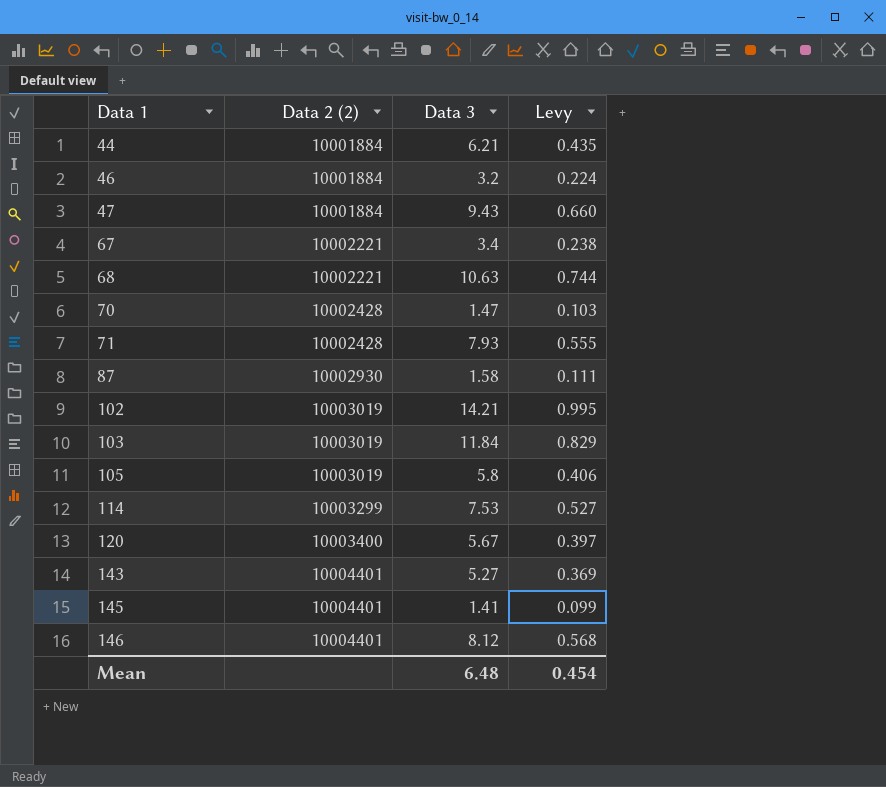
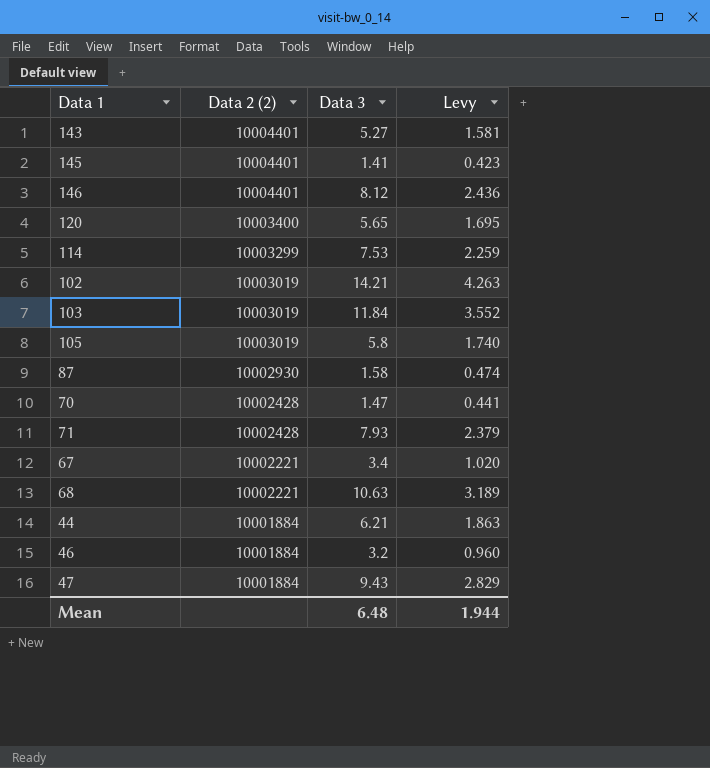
row order: Data 1 ascending -> Data 2 (2) descending
column Levy | formula: [Data 3] * 0.07 -> [Data 3] * 0.3
120 | Data 3: 5.67 -> 5.65
Mean | Levy: 0.454 -> 1.944

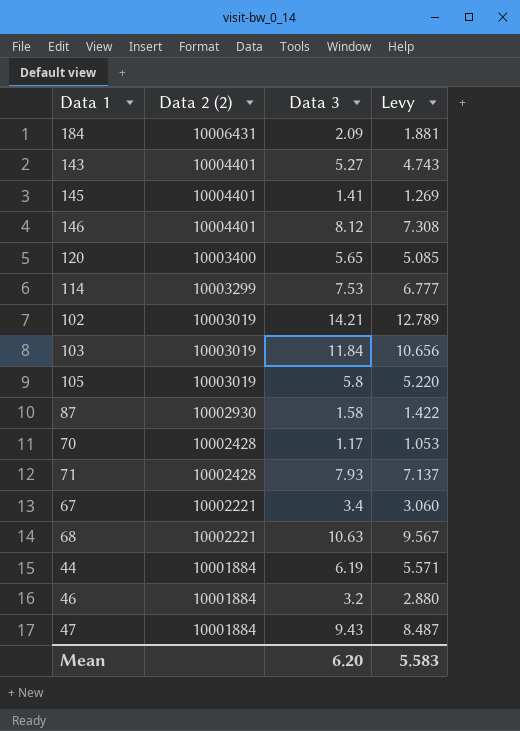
column Levy | formula: [Data 3] * 0.3 -> [Data 3] * 0.9
row 184: none -> 10006431 | 2.09 | 1.881
70 | Data 3: 1.47 -> 1.17
44 | Data 3: 6.21 -> 6.19
Mean | Data 3: 6.48 -> 6.20
Mean | Levy: 1.944 -> 5.583

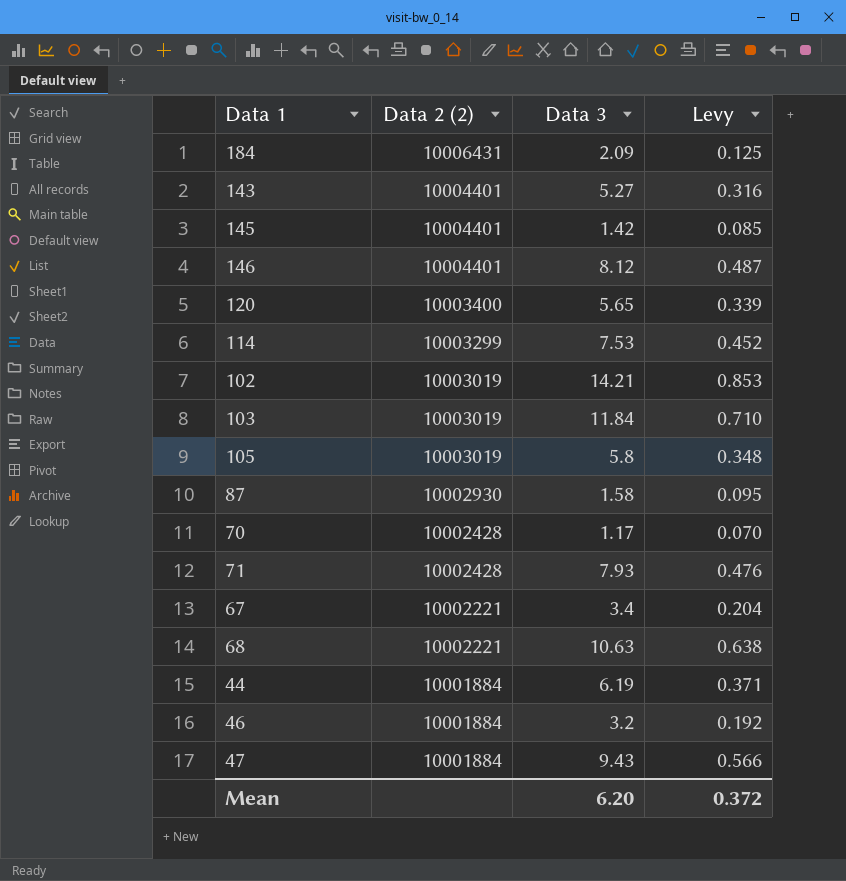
column Levy | formula: [Data 3] * 0.9 -> [Data 3] * 0.06
145 | Data 3: 1.41 -> 1.42
Mean | Levy: 5.583 -> 0.372

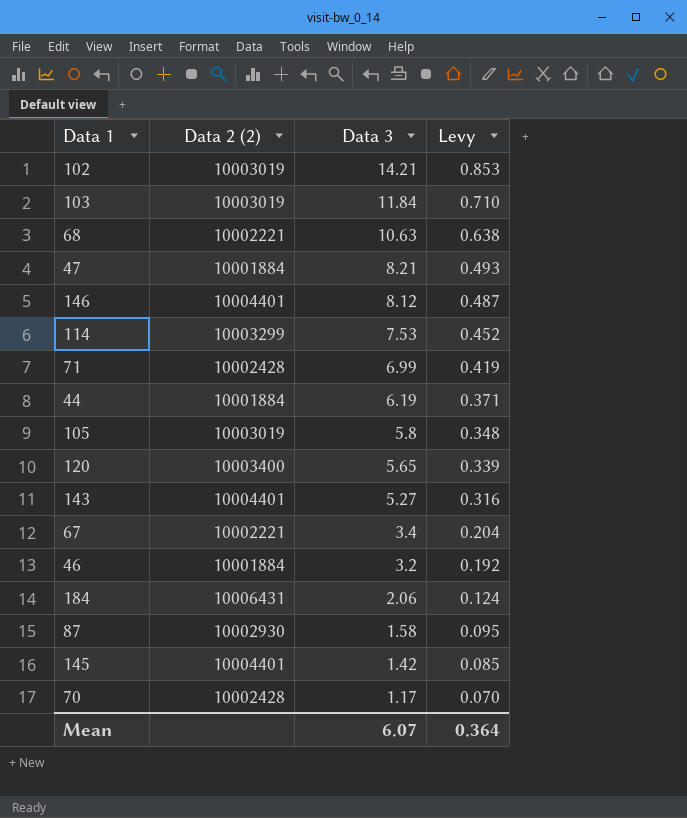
row order: Data 2 (2) descending -> Data 3 descending
47 | Data 3: 9.43 -> 8.21
47 | Levy: 0.566 -> 0.493
71 | Data 3: 7.93 -> 6.99
71 | Levy: 0.476 -> 0.419
184 | Data 3: 2.09 -> 2.06
184 | Levy: 0.125 -> 0.124
Mean | Data 3: 6.20 -> 6.07
Mean | Levy: 0.372 -> 0.364

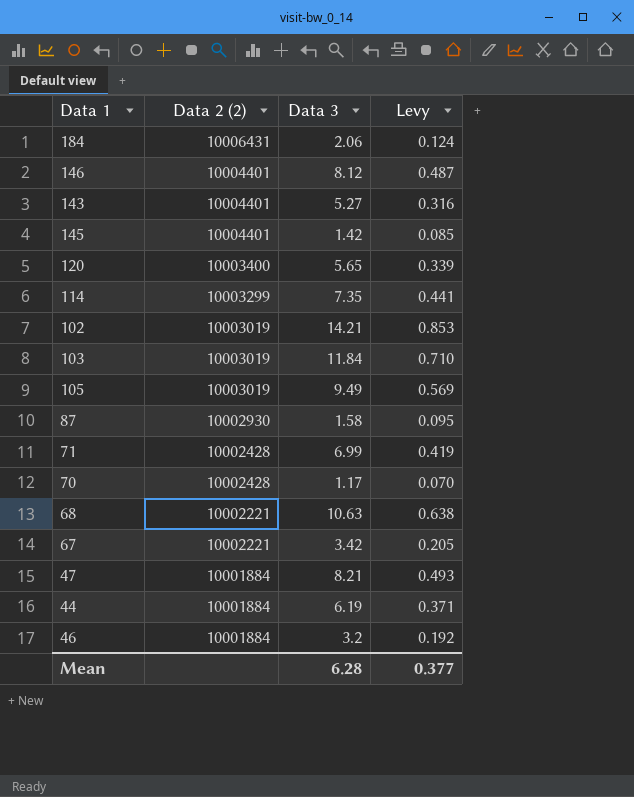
row order: Data 3 descending -> Data 2 (2) descending
114 | Data 3: 7.53 -> 7.35
114 | Levy: 0.452 -> 0.441
105 | Data 3: 5.8 -> 9.49
105 | Levy: 0.348 -> 0.569
67 | Data 3: 3.4 -> 3.42
67 | Levy: 0.204 -> 0.205
Mean | Data 3: 6.07 -> 6.28
Mean | Levy: 0.364 -> 0.377

